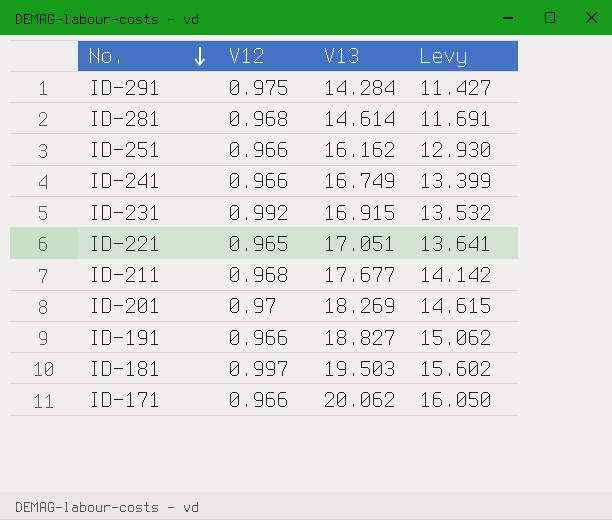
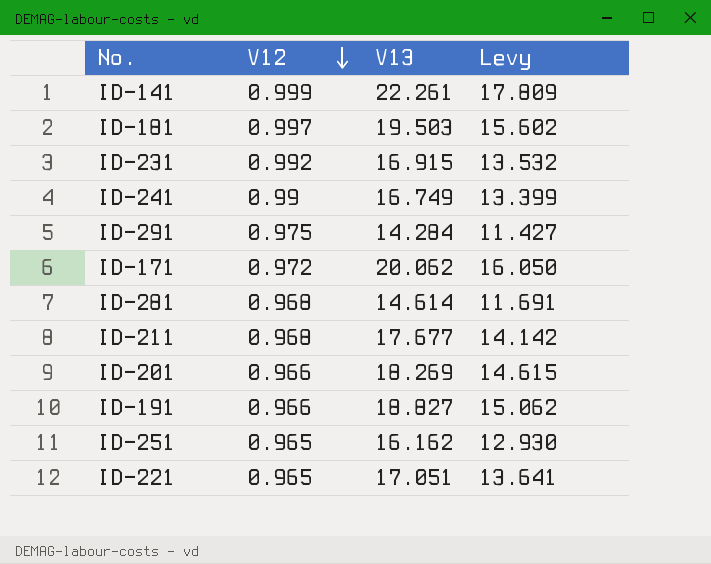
row order: No. descending -> V12 descending
row ID-141: none -> 0.999 | 22.261 | 17.809
ID-241 | V12: 0.966 -> 0.99
ID-171 | V12: 0.966 -> 0.972
ID-201 | V12: 0.97 -> 0.966
ID-251 | V12: 0.966 -> 0.965

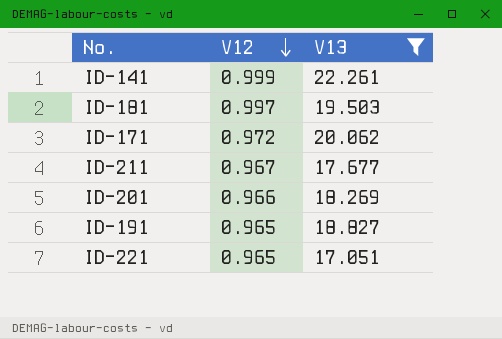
filter: none -> V13 >= 17.051
column Levy | formula: [V13] * 0.8 -> none
ID-211 | V12: 0.968 -> 0.967
ID-191 | V12: 0.966 -> 0.965

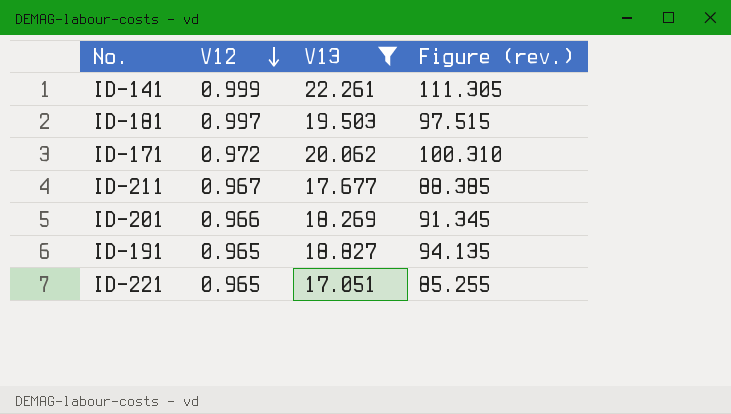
column Figure (rev.) | formula: none -> [V13] * 5

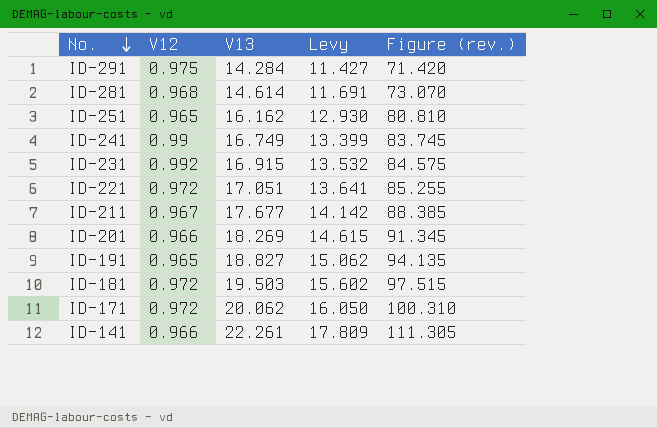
filter: V13 >= 17.051 -> none
row order: V12 descending -> No. descending
column Levy | formula: none -> [V13] * 0.8
ID-221 | V12: 0.965 -> 0.972
ID-181 | V12: 0.997 -> 0.972
ID-141 | V12: 0.999 -> 0.966

